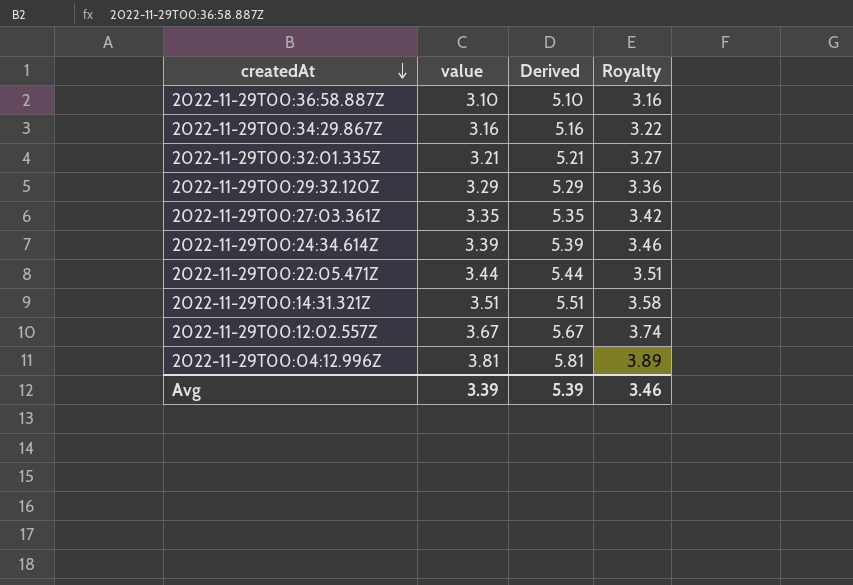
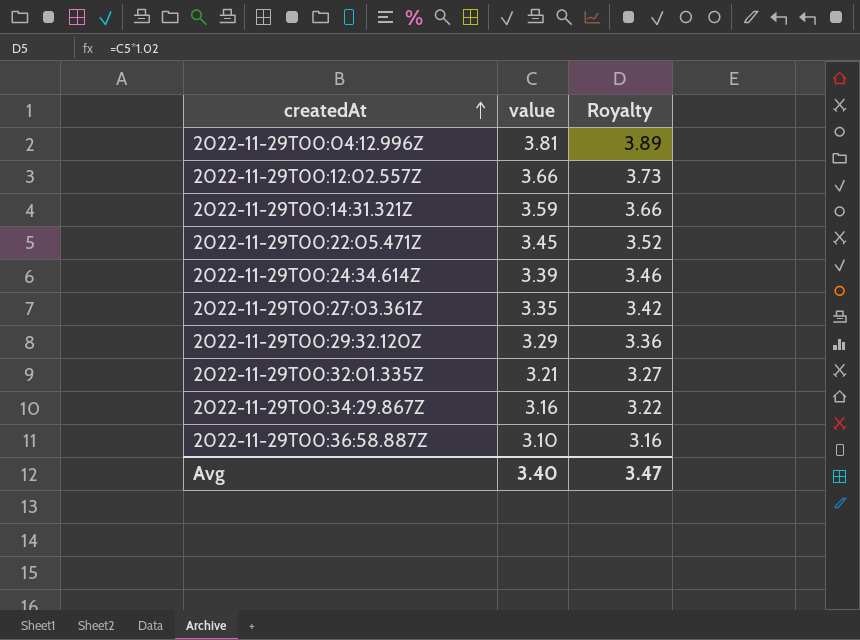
row order: createdAt descending -> createdAt ascending
column Derived | formula: [value] + 2 -> none
2022-11-29T00:12:02.557Z | value: 3.67 -> 3.66
2022-11-29T00:12:02.557Z | Royalty: 3.74 -> 3.73
2022-11-29T00:14:31.321Z | value: 3.51 -> 3.59
2022-11-29T00:14:31.321Z | Royalty: 3.58 -> 3.66
2022-11-29T00:22:05.471Z | value: 3.44 -> 3.45
2022-11-29T00:22:05.471Z | Royalty: 3.51 -> 3.52
Avg | value: 3.39 -> 3.40
Avg | Royalty: 3.46 -> 3.47

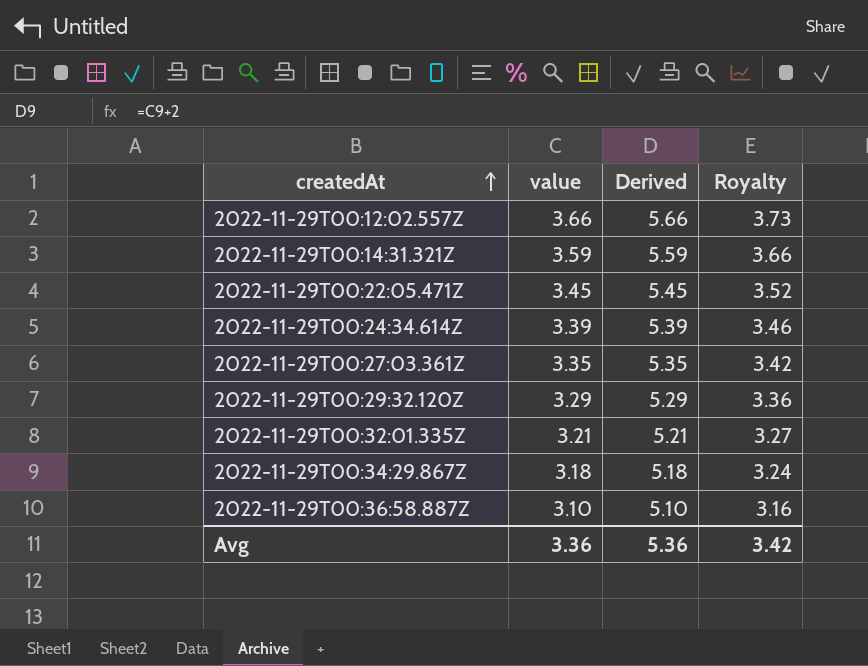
column Derived | formula: none -> [value] + 2
row 2022-11-29T00:04:12.996Z: 3.81 | 3.89 -> none
2022-11-29T00:34:29.867Z | value: 3.16 -> 3.18
2022-11-29T00:34:29.867Z | Royalty: 3.22 -> 3.24
Avg | value: 3.40 -> 3.36
Avg | Royalty: 3.47 -> 3.42

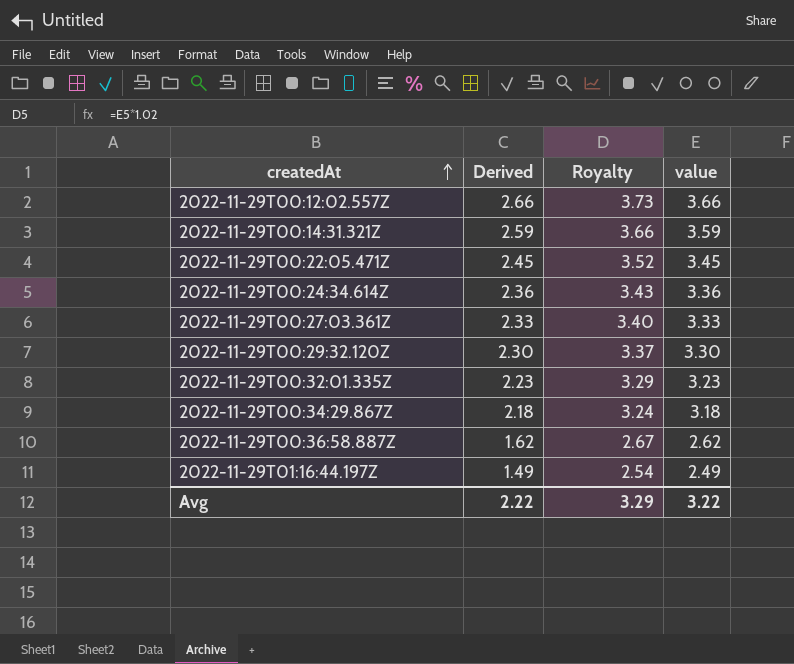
column Derived | formula: [value] + 2 -> [value] - 1
column value | position: 2 -> 4
2022-11-29T00:24:34.614Z | Royalty: 3.46 -> 3.43
2022-11-29T00:24:34.614Z | value: 3.39 -> 3.36
2022-11-29T00:27:03.361Z | Royalty: 3.42 -> 3.40
2022-11-29T00:27:03.361Z | value: 3.35 -> 3.33
2022-11-29T00:29:32.120Z | Royalty: 3.36 -> 3.37
2022-11-29T00:29:32.120Z | value: 3.29 -> 3.30
2022-11-29T00:32:01.335Z | Royalty: 3.27 -> 3.29
2022-11-29T00:32:01.335Z | value: 3.21 -> 3.23
2022-11-29T00:36:58.887Z | Royalty: 3.16 -> 2.67
2022-11-29T00:36:58.887Z | value: 3.10 -> 2.62
row 2022-11-29T01:16:44.197Z: none -> 1.49 | 2.54 | 2.49
Avg | Derived: 5.36 -> 2.22
Avg | Royalty: 3.42 -> 3.29
Avg | value: 3.36 -> 3.22

